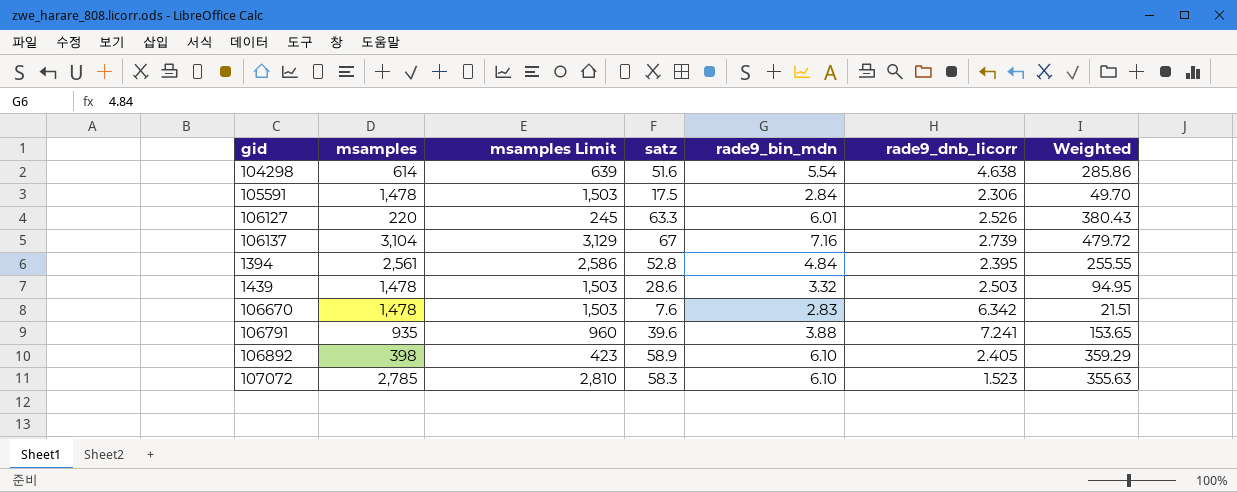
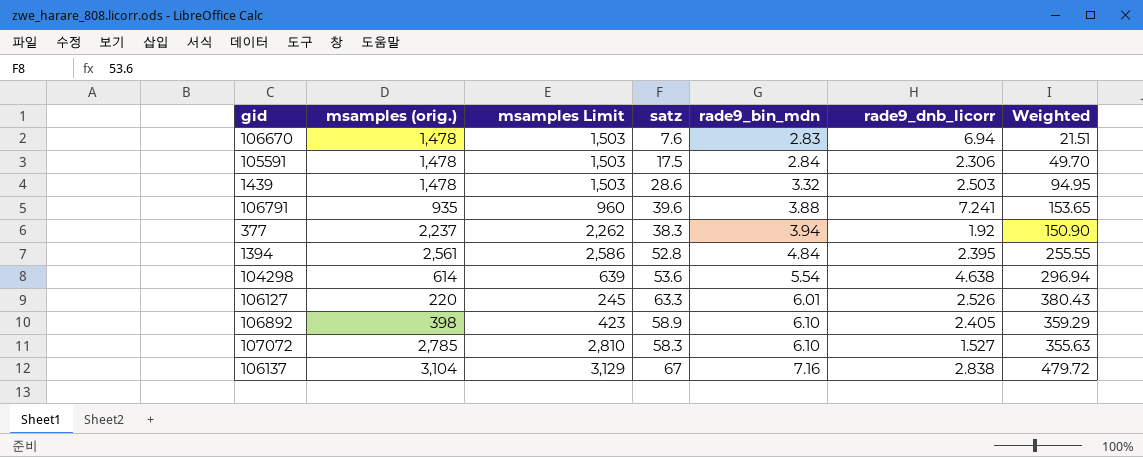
row order: none -> rade9_bin_mdn ascending
column name: msamples -> msamples (orig.)
106670 | rade9_dnb_licorr: 6.342 -> 6.94
row 377: none -> 2,237 | 2,262 | 38.3 | 3.94 | 1.92 | 150.90
104298 | satz: 51.6 -> 53.6
104298 | Weighted: 285.86 -> 296.94
107072 | rade9_dnb_licorr: 1.523 -> 1.527
106137 | rade9_dnb_licorr: 2.739 -> 2.838

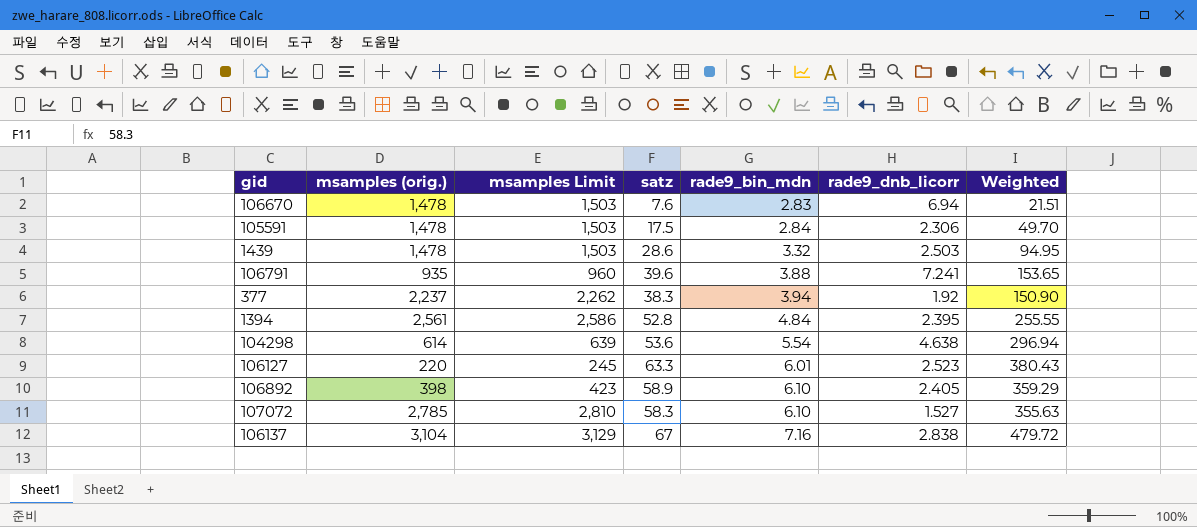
106127 | rade9_dnb_licorr: 2.526 -> 2.523

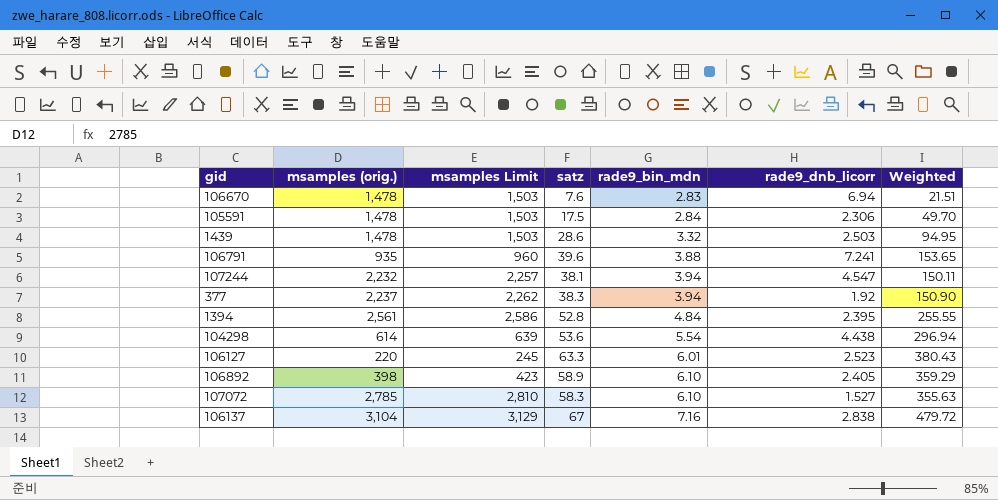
row 107244: none -> 2,232 | 2,257 | 38.1 | 3.94 | 4.547 | 150.11
104298 | rade9_dnb_licorr: 4.638 -> 4.438

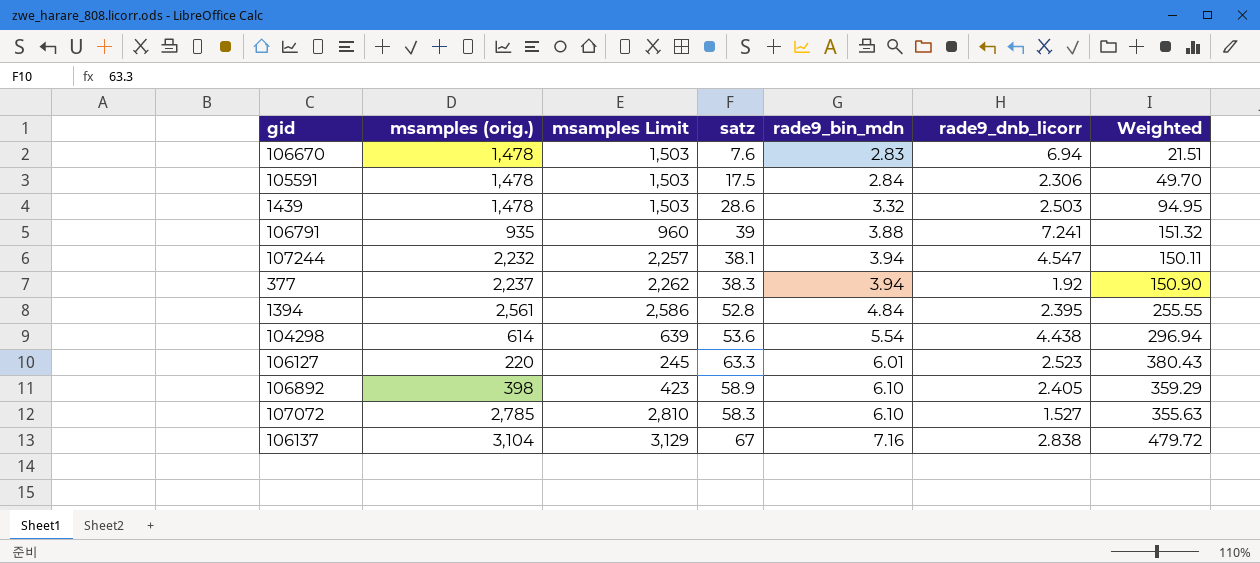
106791 | satz: 39.6 -> 39
106791 | Weighted: 153.65 -> 151.32

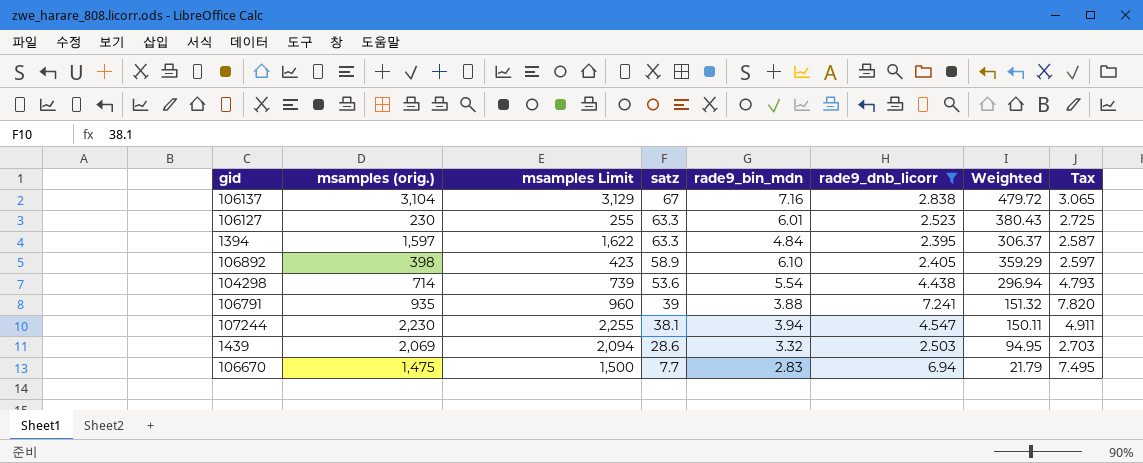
filter: none -> rade9_dnb_licorr >= 2.395
row order: rade9_bin_mdn ascending -> satz descending
column Tax | formula: none -> [rade9_dnb_licorr] * 1.08
106127 | msamples (orig.): 220 -> 230
106127 | msamples Limit: 245 -> 255
1394 | msamples (orig.): 2,561 -> 1,597
1394 | msamples Limit: 2,586 -> 1,622
1394 | satz: 52.8 -> 63.3
1394 | Weighted: 255.55 -> 306.37
104298 | msamples (orig.): 614 -> 714
104298 | msamples Limit: 639 -> 739
107244 | msamples (orig.): 2,232 -> 2,230
107244 | msamples Limit: 2,257 -> 2,255
1439 | msamples (orig.): 1,478 -> 2,069
1439 | msamples Limit: 1,503 -> 2,094
106670 | msamples (orig.): 1,478 -> 1,475
106670 | msamples Limit: 1,503 -> 1,500
106670 | satz: 7.6 -> 7.7
106670 | Weighted: 21.51 -> 21.79

